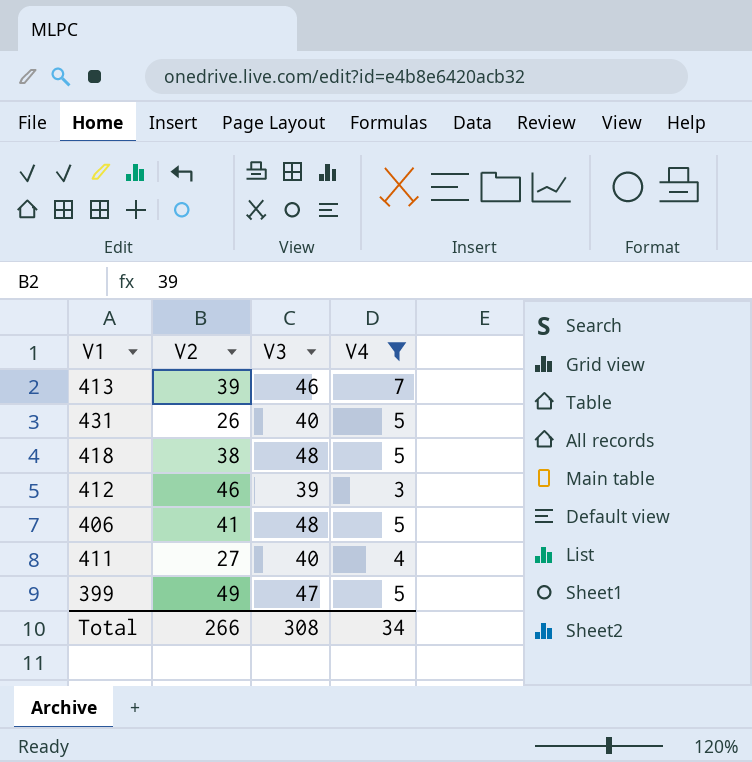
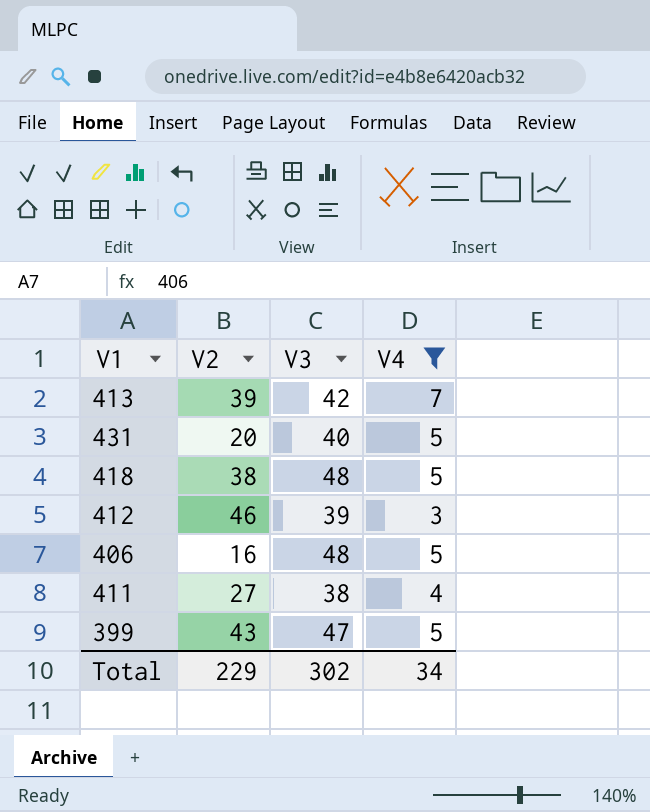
413 | V3: 46 -> 42
431 | V2: 26 -> 20
406 | V2: 41 -> 16
411 | V3: 40 -> 38
399 | V2: 49 -> 43
Total | V2: 266 -> 229
Total | V3: 308 -> 302

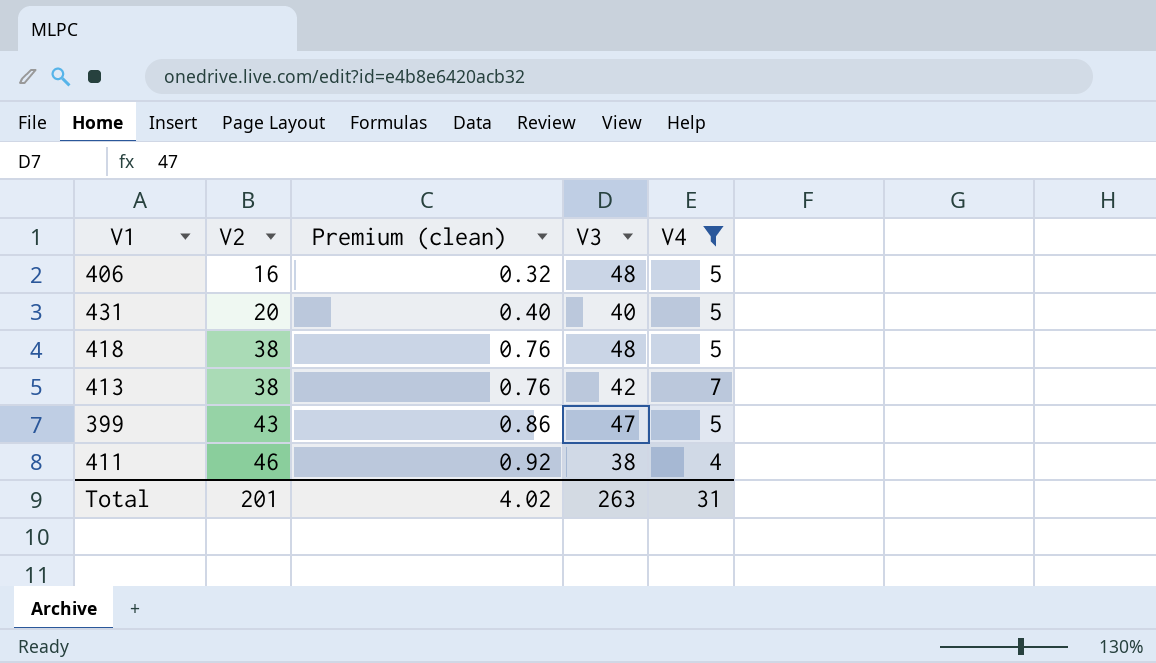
row order: none -> V2 ascending
column Premium (clean) | formula: none -> [V2] * 0.02
row 412: 46 | 39 | 3 -> none
413 | V2: 39 -> 38
411 | V2: 27 -> 46
Total | V2: 229 -> 201
Total | V3: 302 -> 263
Total | V4: 34 -> 31

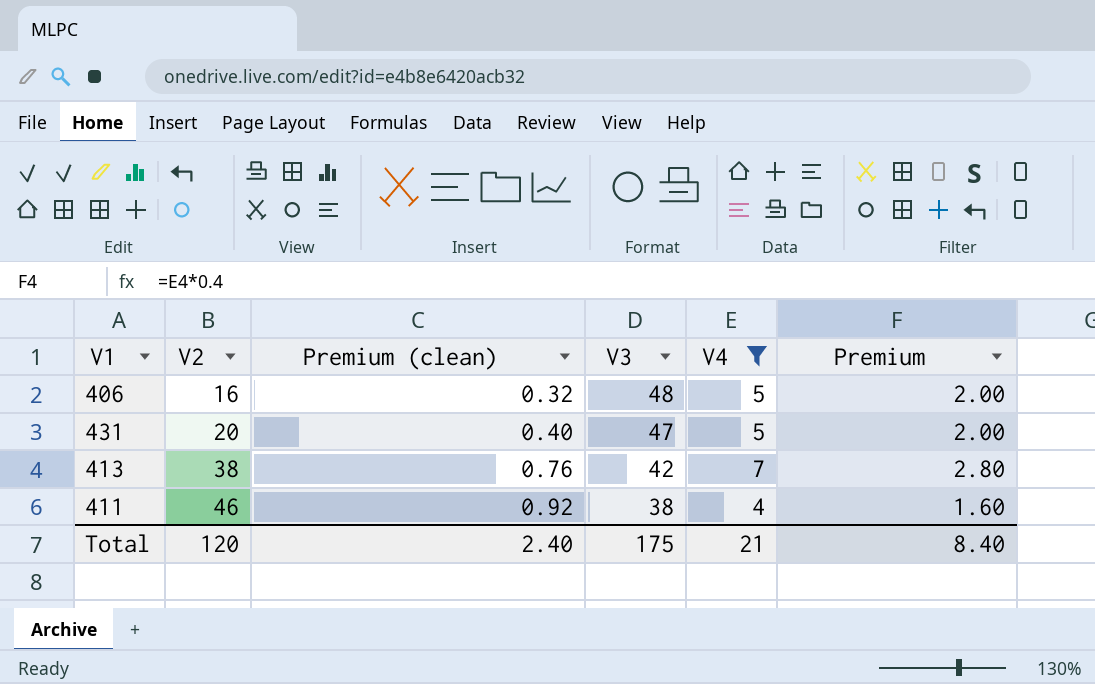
column Premium | formula: none -> [V4] * 0.4
row 418: 38 | 0.76 | 48 | 5 -> none
row 399: 43 | 0.86 | 47 | 5 -> none
431 | V3: 40 -> 47
Total | V2: 201 -> 120
Total | Premium (clean): 4.02 -> 2.40
Total | V3: 263 -> 175
Total | V4: 31 -> 21

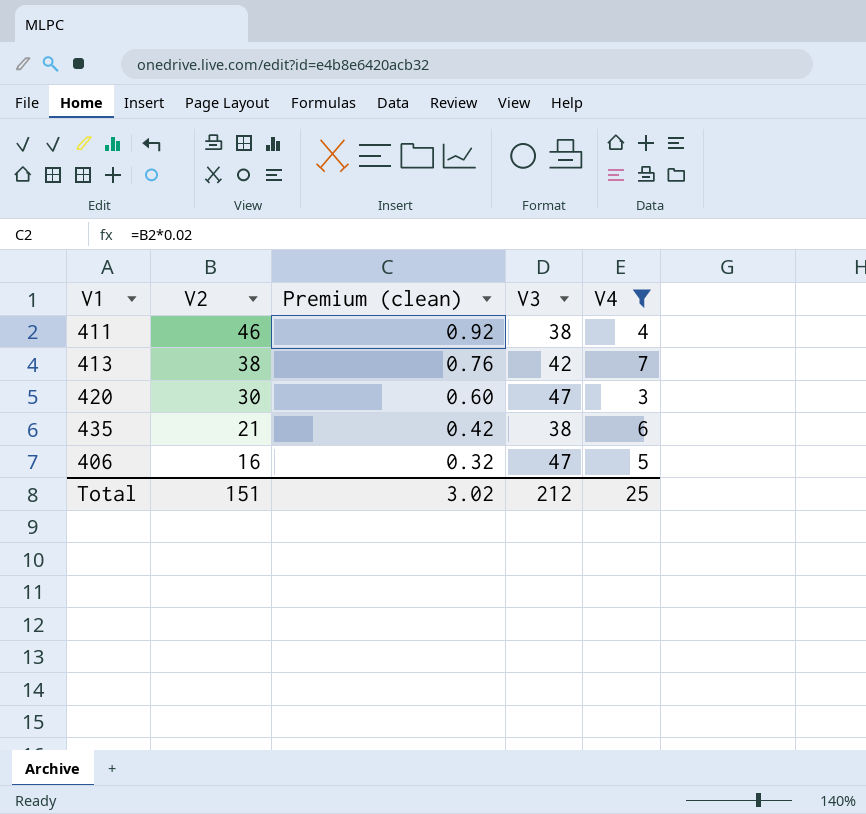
row order: V2 ascending -> V2 descending
column Premium | formula: [V4] * 0.4 -> none
row 431: 20 | 0.40 | 47 | 5 | 2.00 -> none
row 420: none -> 30 | 0.60 | 47 | 3
row 435: none -> 21 | 0.42 | 38 | 6
406 | V3: 48 -> 47
Total | V2: 120 -> 151
Total | Premium (clean): 2.40 -> 3.02
Total | V3: 175 -> 212
Total | V4: 21 -> 25

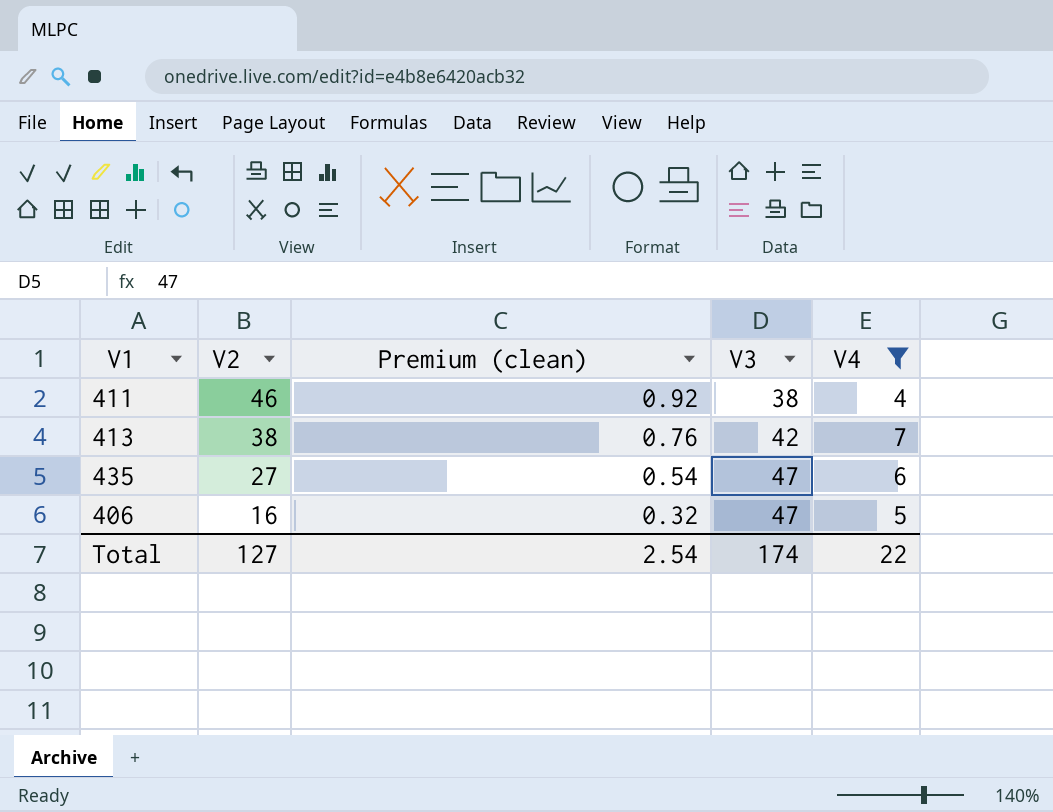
row 420: 30 | 0.60 | 47 | 3 -> none
435 | V2: 21 -> 27
435 | Premium (clean): 0.42 -> 0.54
435 | V3: 38 -> 47
Total | V2: 151 -> 127
Total | Premium (clean): 3.02 -> 2.54
Total | V3: 212 -> 174
Total | V4: 25 -> 22

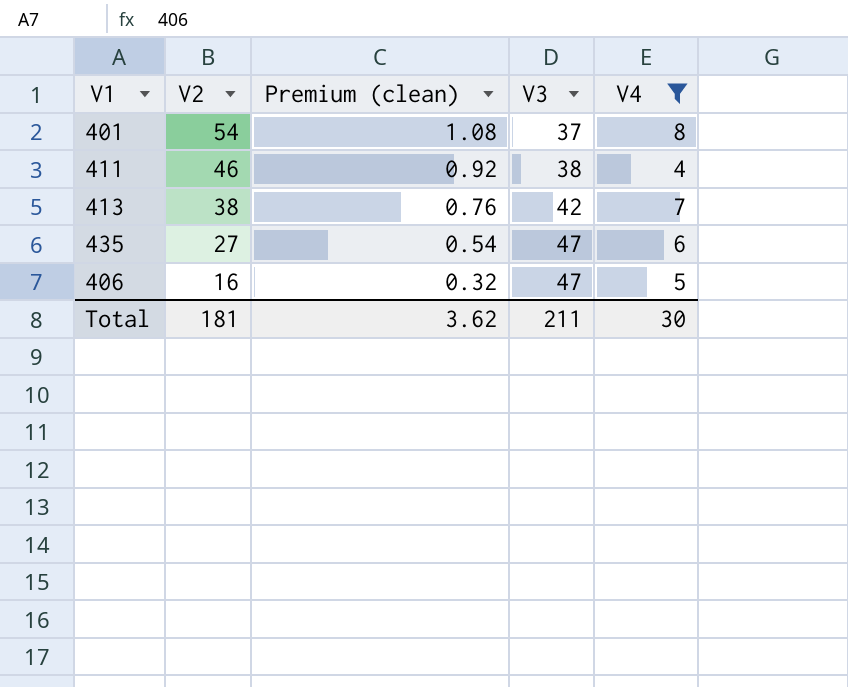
row 401: none -> 54 | 1.08 | 37 | 8
Total | V2: 127 -> 181
Total | Premium (clean): 2.54 -> 3.62
Total | V3: 174 -> 211
Total | V4: 22 -> 30

